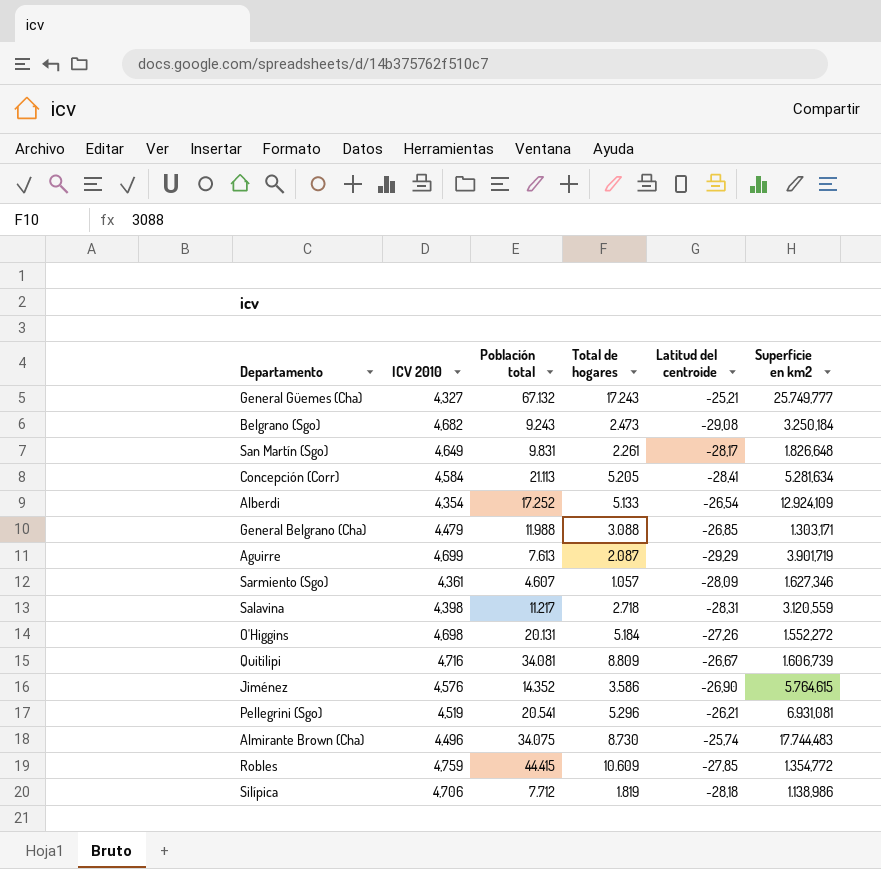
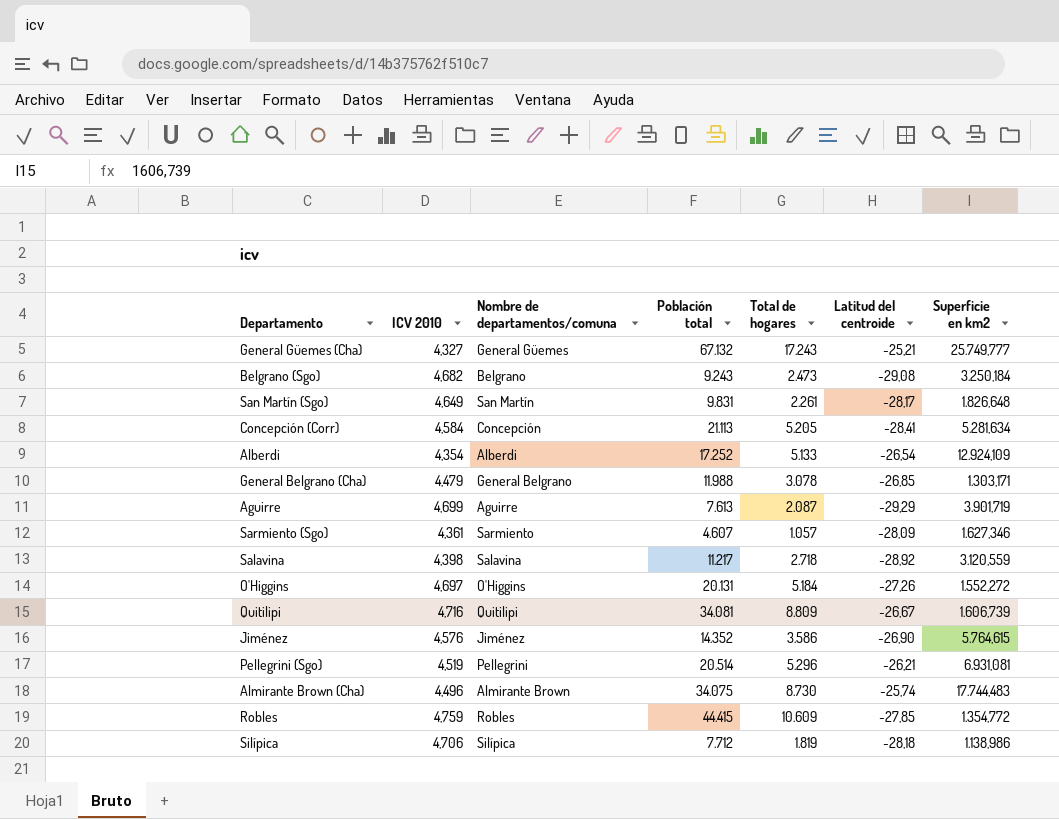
column Nombre de departamentos/comuna | position: none -> 3
General Belgrano (Cha) | Total de hogares: 3.088 -> 3.078
Salavina | Latitud del centroide: -28,31 -> -28,92
O'Higgins | ICV 2010: 4,698 -> 4,697
Pellegrini (Sgo) | Población total: 20.541 -> 20.514

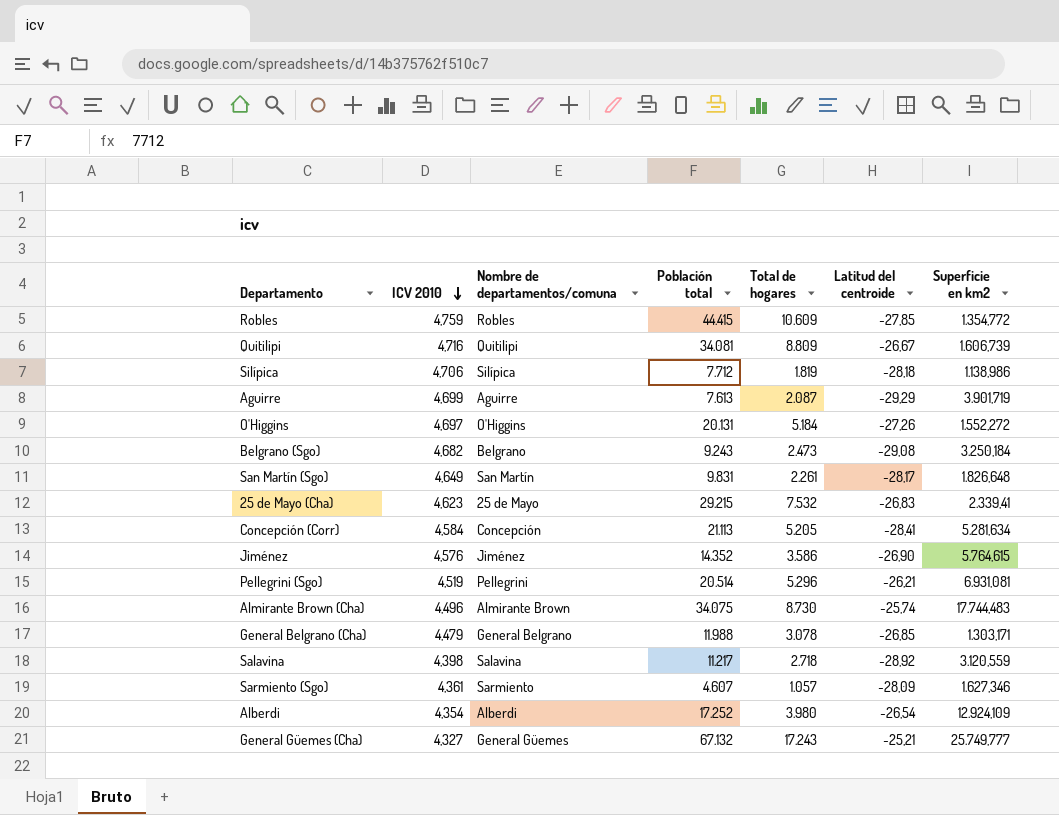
row order: none -> ICV 2010 descending
row 25 de Mayo (Cha): none -> 4,623 | 25 de Mayo | 29.215 | 7.532 | -26,83 | 2.339,41
Alberdi | Total de hogares: 5.133 -> 3.980

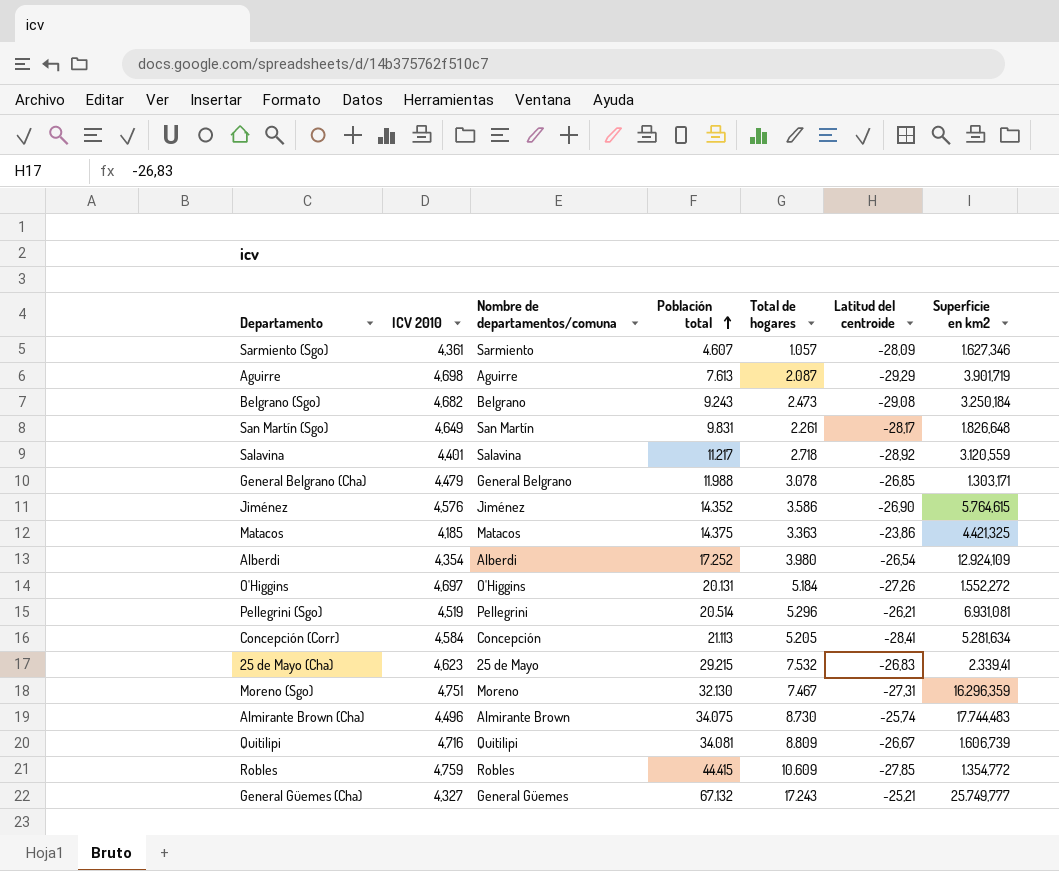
row order: ICV 2010 descending -> Población total ascending
row Silípica: 4,706 | Silípica | 7.712 | 1.819 | -28,18 | 1.138,986 -> none
Aguirre | ICV 2010: 4,699 -> 4,698
Salavina | ICV 2010: 4,398 -> 4,401
row Matacos: none -> 4,185 | Matacos | 14.375 | 3.363 | -23,86 | 4.421,325
row Moreno (Sgo): none -> 4,751 | Moreno | 32.130 | 7.467 | -27,31 | 16.296,359

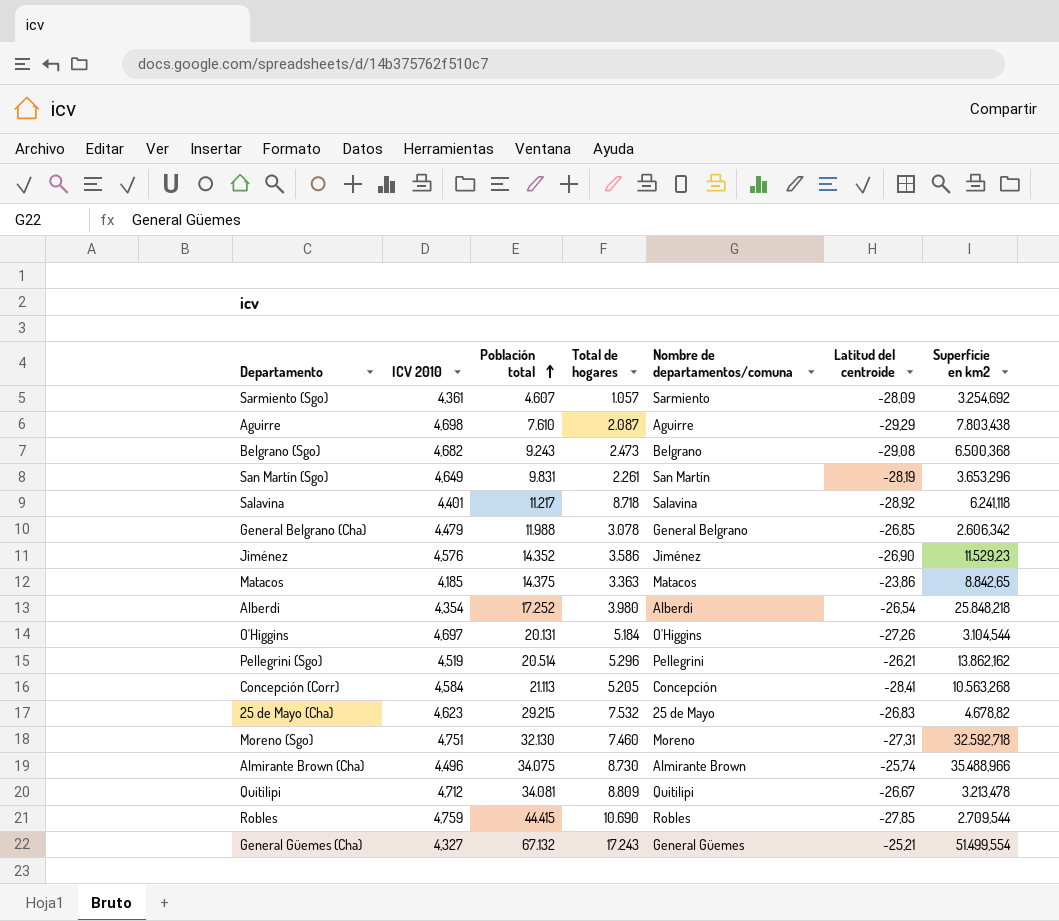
column Nombre de departamentos/comuna | position: 3 -> 5
Sarmiento (Sgo) | Superficie en km2: 1.627,346 -> 3.254,692
Aguirre | Población total: 7.613 -> 7.610
Aguirre | Superficie en km2: 3.901,719 -> 7.803,438
Belgrano (Sgo) | Superficie en km2: 3.250,184 -> 6.500,368
San Martín (Sgo) | Latitud del centroide: -28,17 -> -28,19
San Martín (Sgo) | Superficie en km2: 1.826,648 -> 3.653,296
Salavina | Total de hogares: 2.718 -> 8.718
Salavina | Superficie en km2: 3.120,559 -> 6.241,118
General Belgrano (Cha) | Superficie en km2: 1.303,171 -> 2.606,342
Jiménez | Superficie en km2: 5.764,615 -> 11.529,23
Matacos | Superficie en km2: 4.421,325 -> 8.842,65
Alberdi | Superficie en km2: 12.924,109 -> 25.848,218
O'Higgins | Superficie en km2: 1.552,272 -> 3.104,544
Pellegrini (Sgo) | Superficie en km2: 6.931,081 -> 13.862,162
Concepción (Corr) | Superficie en km2: 5.281,634 -> 10.563,268
25 de Mayo (Cha) | Superficie en km2: 2.339,41 -> 4.678,82
Moreno (Sgo) | Total de hogares: 7.467 -> 7.460
Moreno (Sgo) | Superficie en km2: 16.296,359 -> 32.592,718
Almirante Brown (Cha) | Superficie en km2: 17.744,483 -> 35.488,966
Quitilipi | ICV 2010: 4,716 -> 4,712
Quitilipi | Superficie en km2: 1.606,739 -> 3.213,478
Robles | Total de hogares: 10.609 -> 10.690
Robles | Superficie en km2: 1.354,772 -> 2.709,544
General Güemes (Cha) | Superficie en km2: 25.749,777 -> 51.499,554

